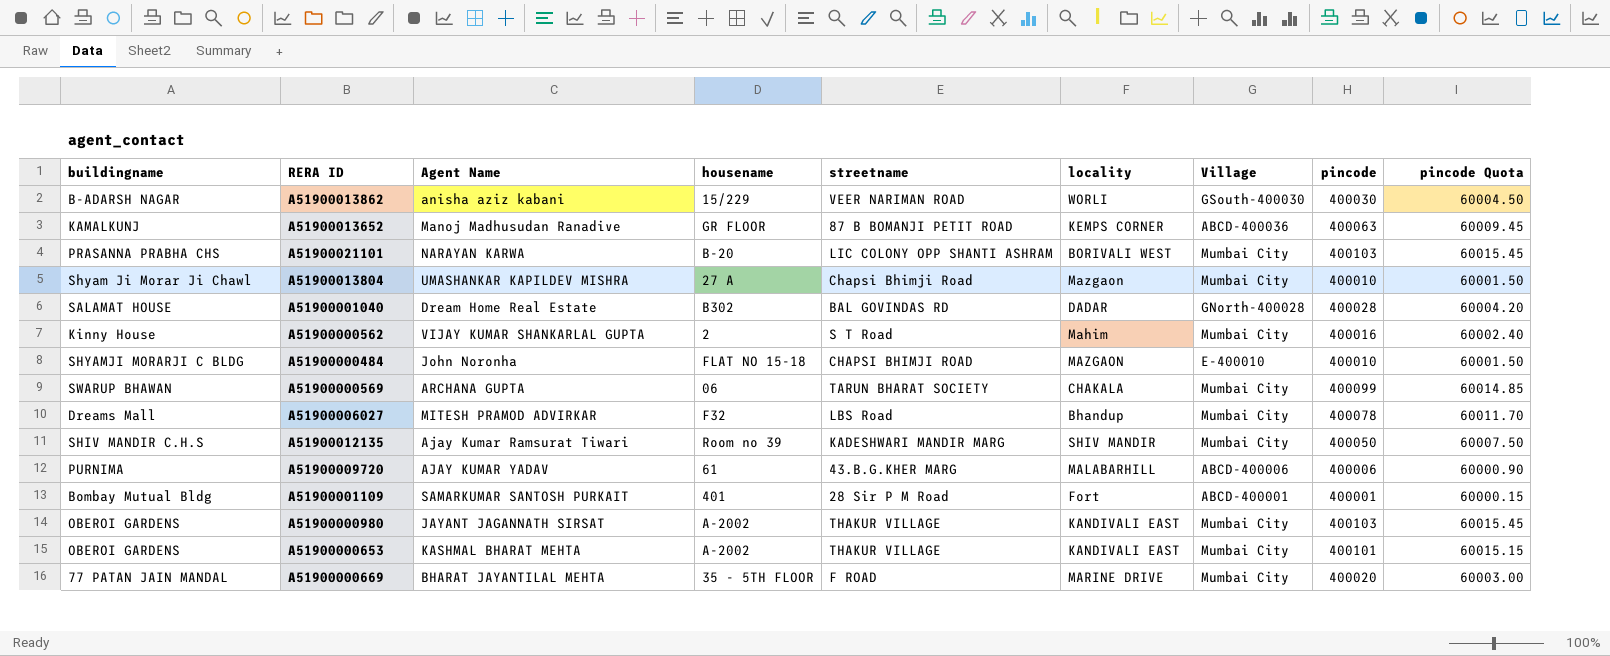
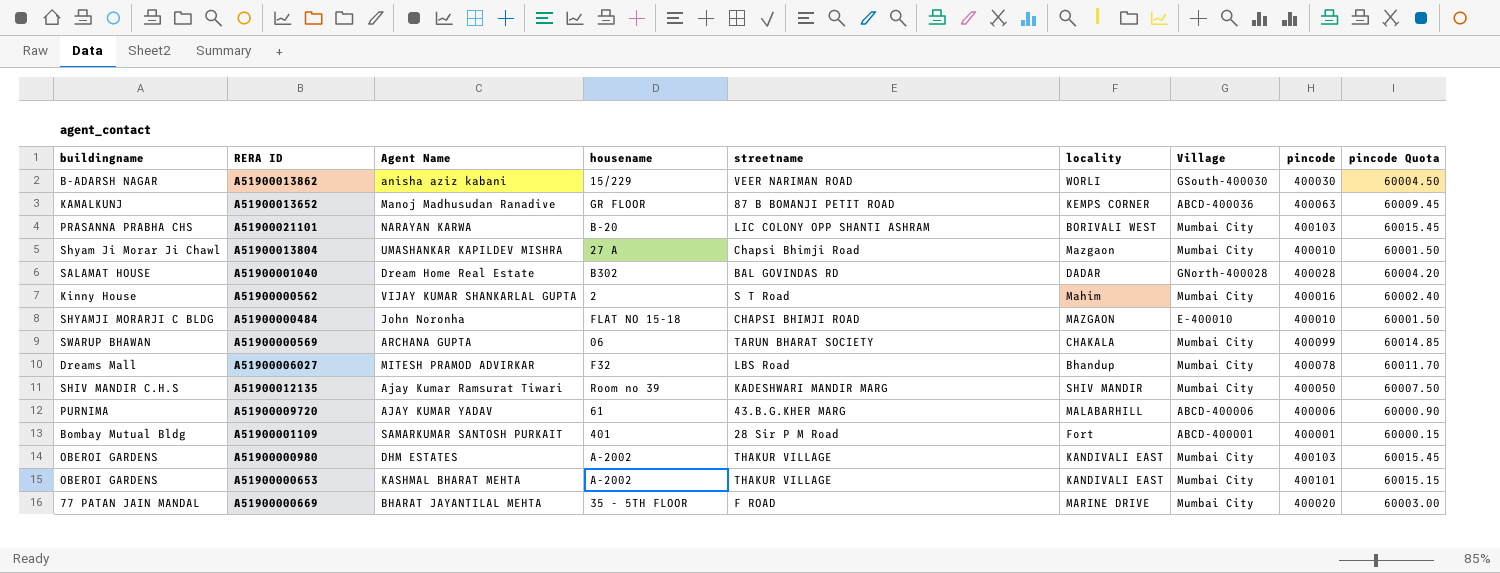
A51900000980 | Agent Name: JAYANT JAGANNATH SIRSAT -> DHM ESTATES

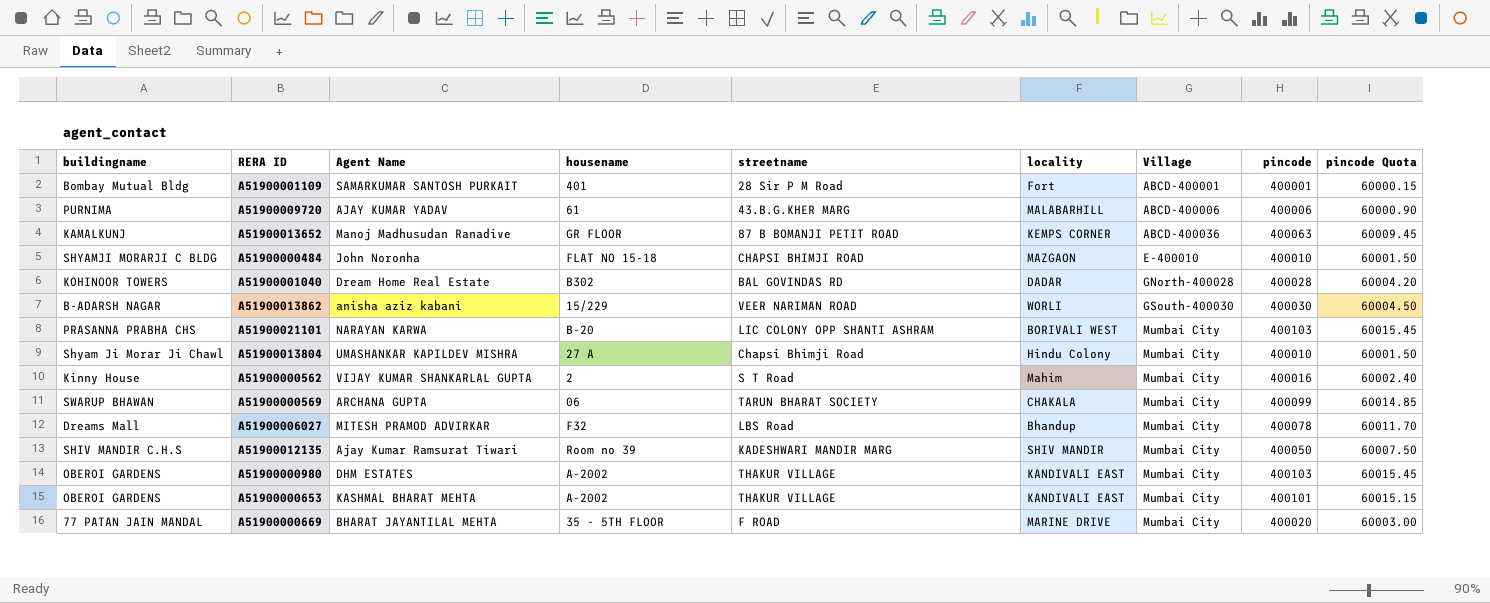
row order: none -> Village ascending
A51900001040 | buildingname: SALAMAT HOUSE -> KOHINOOR TOWERS
A51900013804 | locality: Mazgaon -> Hindu Colony

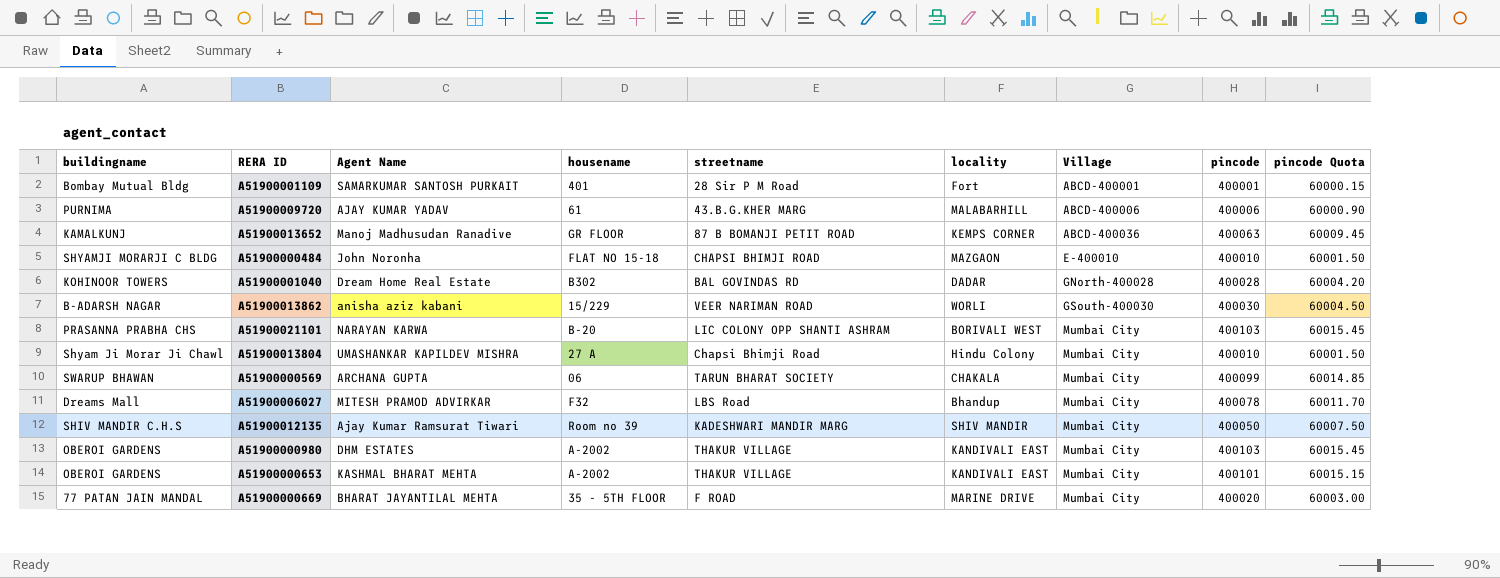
row A51900000562: Kinny House | VIJAY KUMAR SHANKARLAL GUPTA | 2 | S T Road | Mahim | Mumbai City | 400016 | 60002.40 -> none

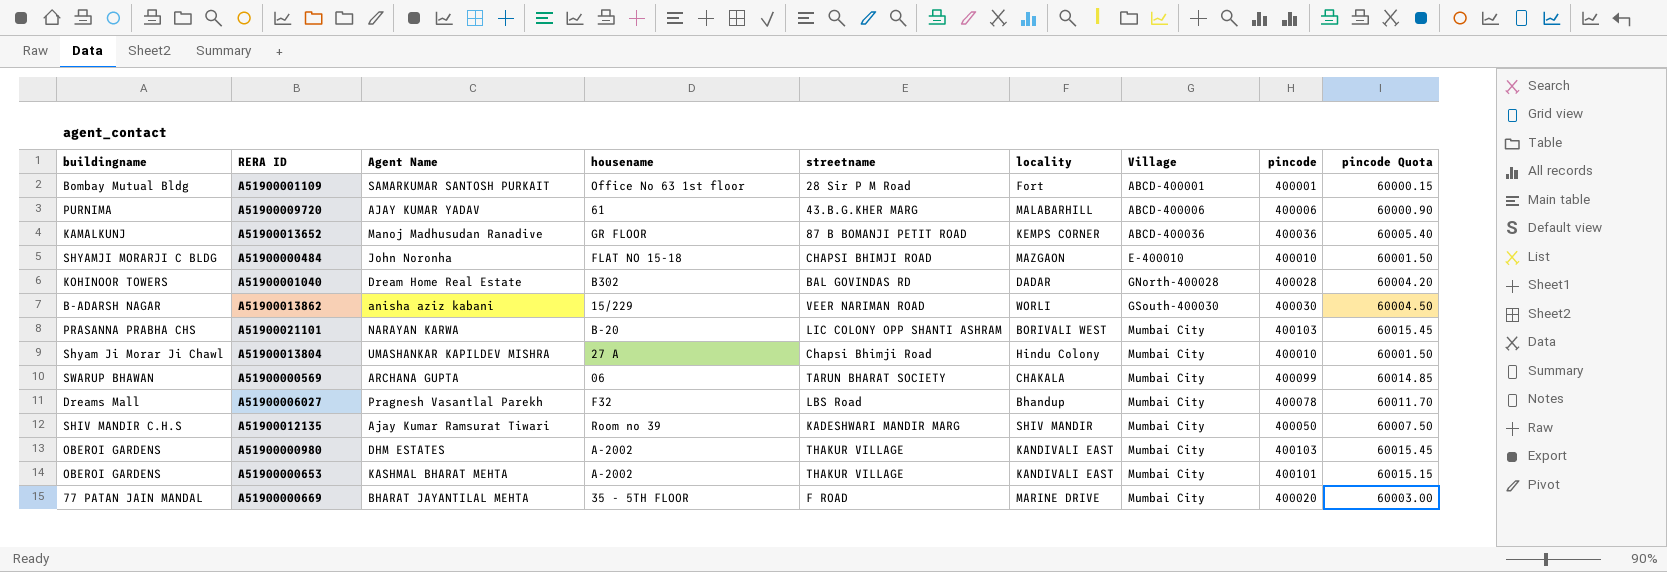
A51900001109 | housename: 401 -> Office No 63 1st floor
A51900013652 | pincode: 400063 -> 400036
A51900013652 | pincode Quota: 60009.45 -> 60005.40
A51900006027 | Agent Name: MITESH PRAMOD ADVIRKAR -> Pragnesh Vasantlal Parekh

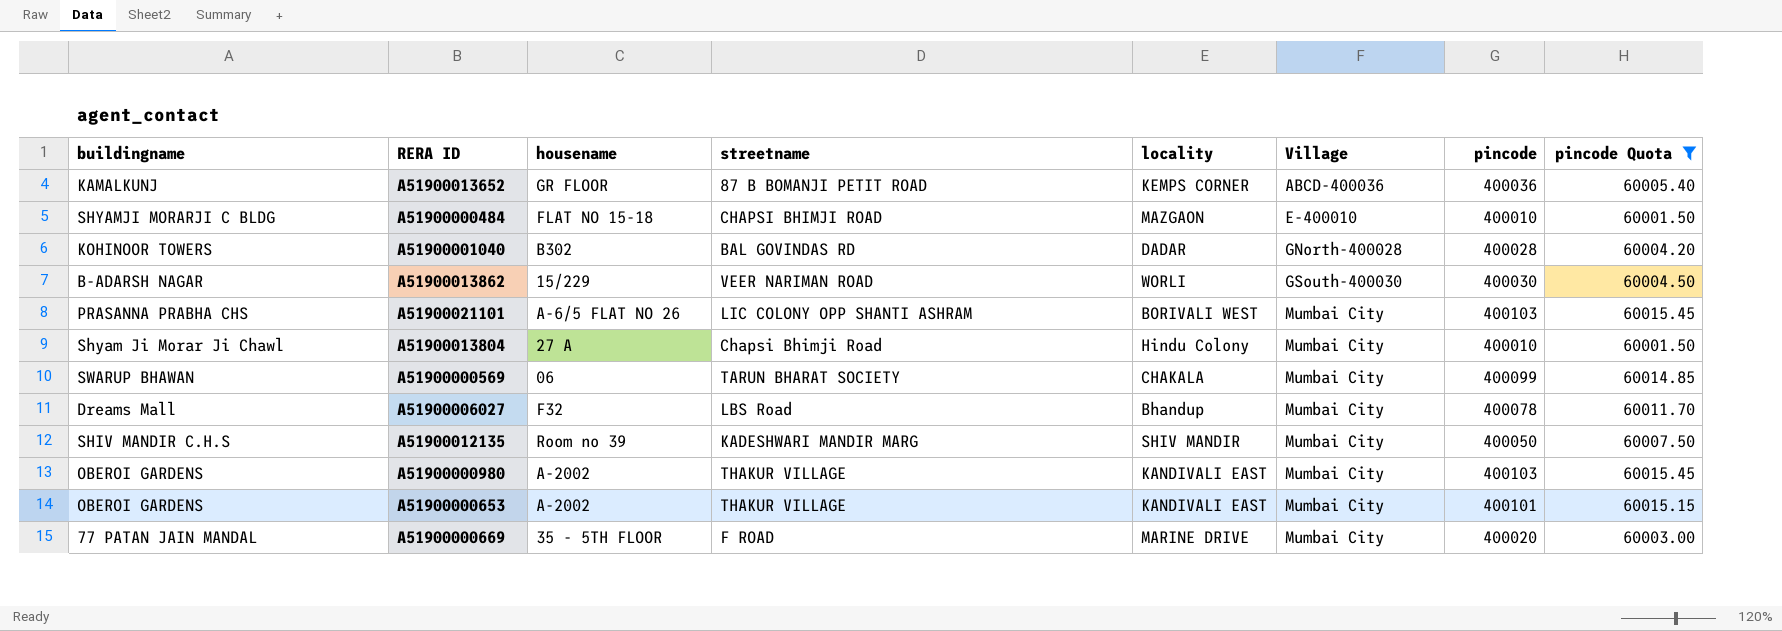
filter: none -> pincode Quota >= 60001.50
column Agent Name | position: 3 -> none
A51900021101 | housename: B-20 -> A-6/5 FLAT NO 26

